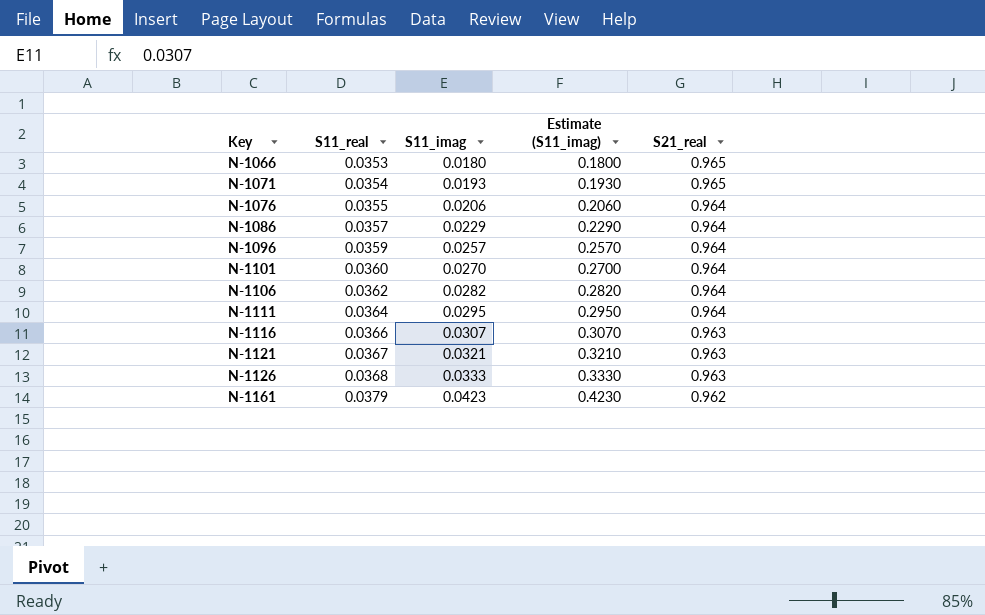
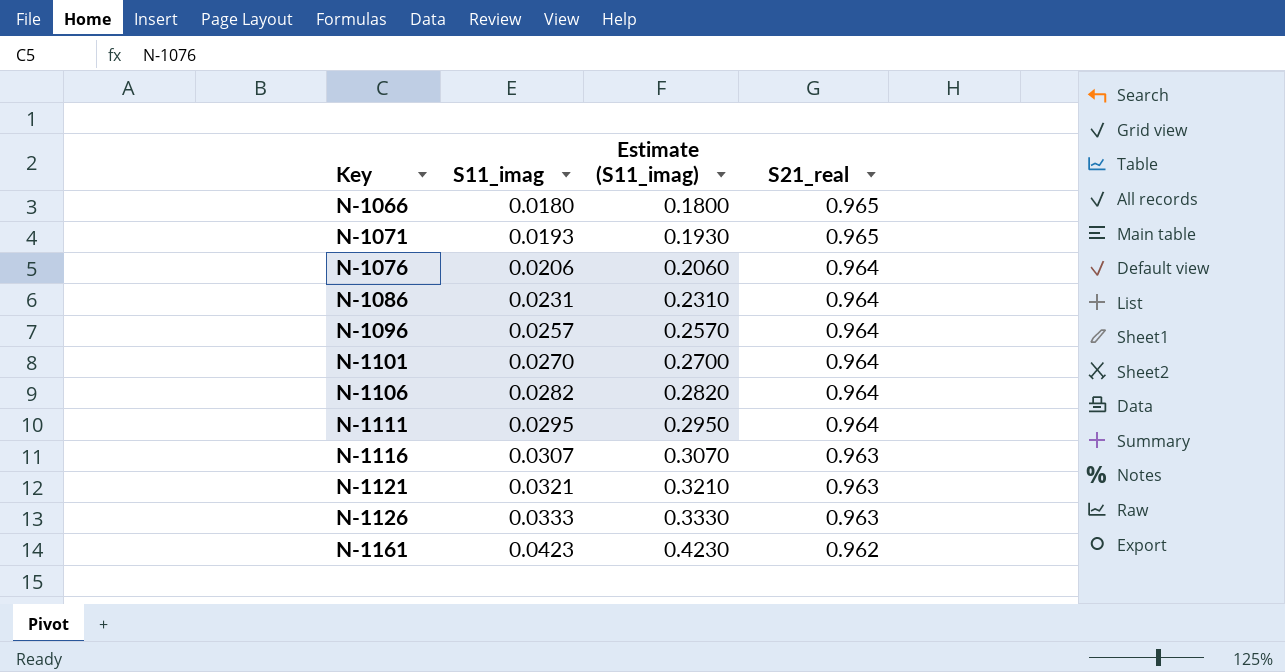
column S11_real | position: 2 -> none
N-1086 | S11_imag: 0.0229 -> 0.0231
N-1086 | Estimate (S11_imag): 0.2290 -> 0.2310

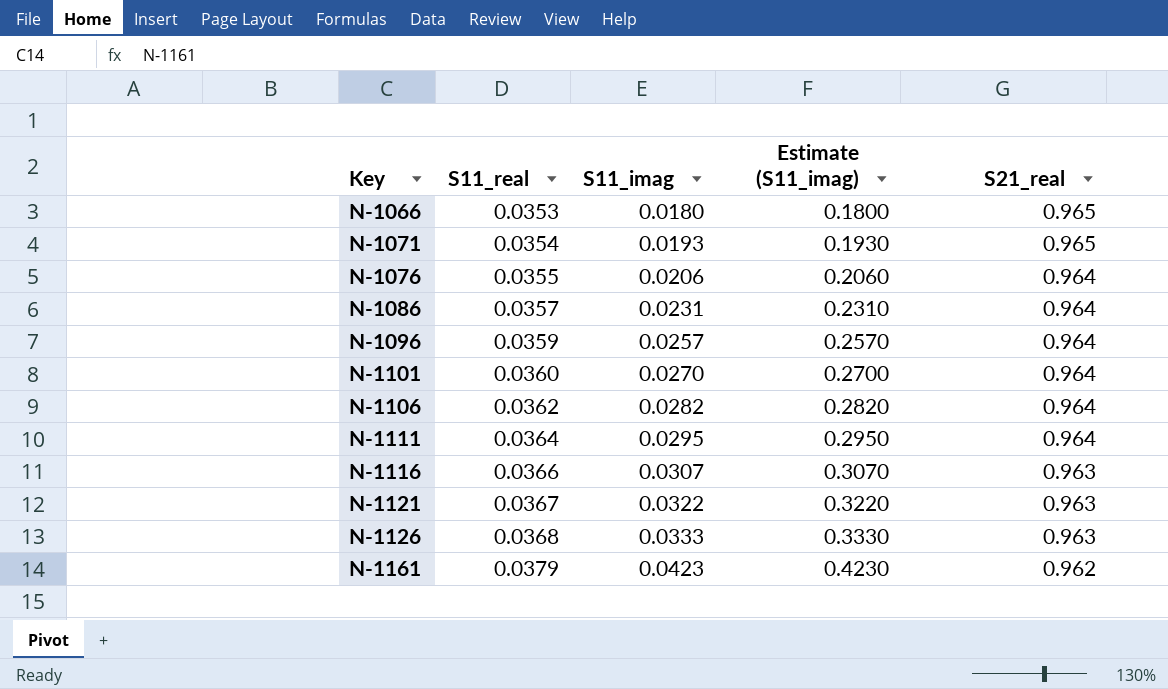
column S11_real | position: none -> 2
N-1121 | S11_imag: 0.0321 -> 0.0322
N-1121 | Estimate (S11_imag): 0.3210 -> 0.3220

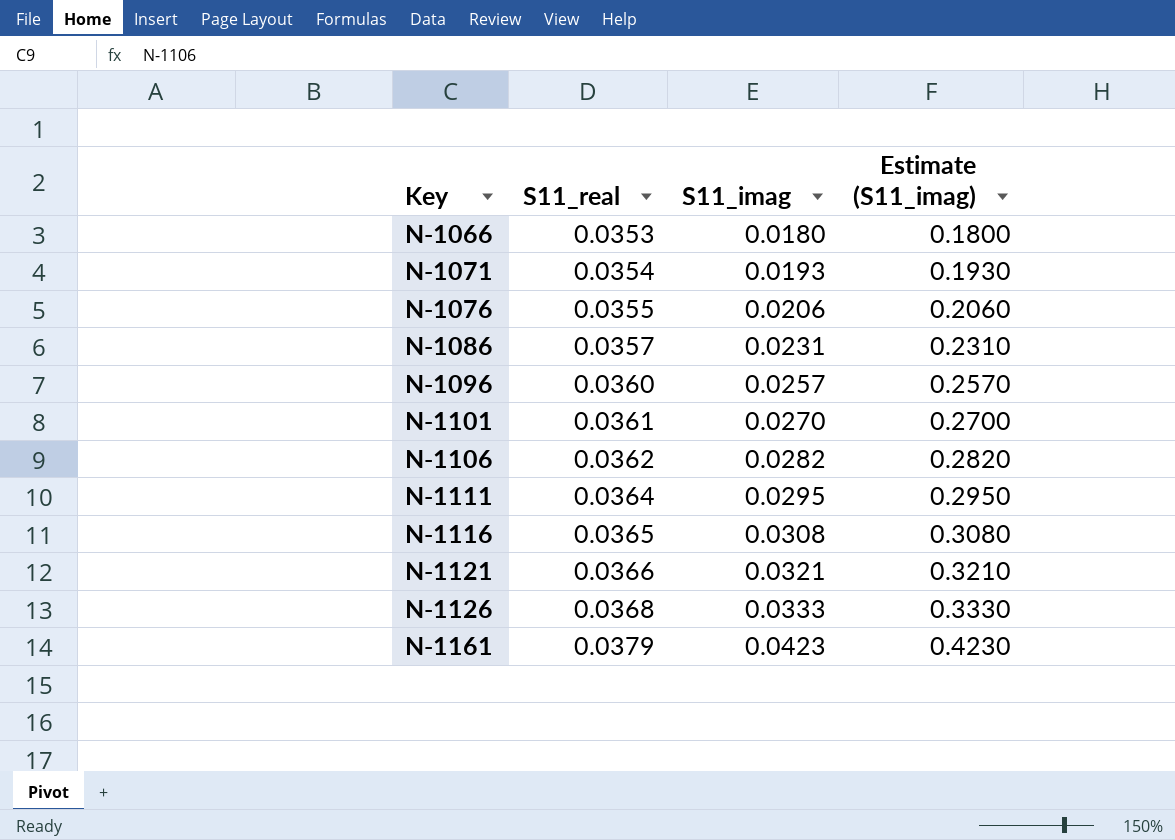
column S21_real | position: 5 -> none
N-1096 | S11_real: 0.0359 -> 0.0360
N-1101 | S11_real: 0.0360 -> 0.0361
N-1116 | S11_real: 0.0366 -> 0.0365
N-1116 | S11_imag: 0.0307 -> 0.0308
N-1116 | Estimate (S11_imag): 0.3070 -> 0.3080
N-1121 | S11_real: 0.0367 -> 0.0366
N-1121 | S11_imag: 0.0322 -> 0.0321
N-1121 | Estimate (S11_imag): 0.3220 -> 0.3210

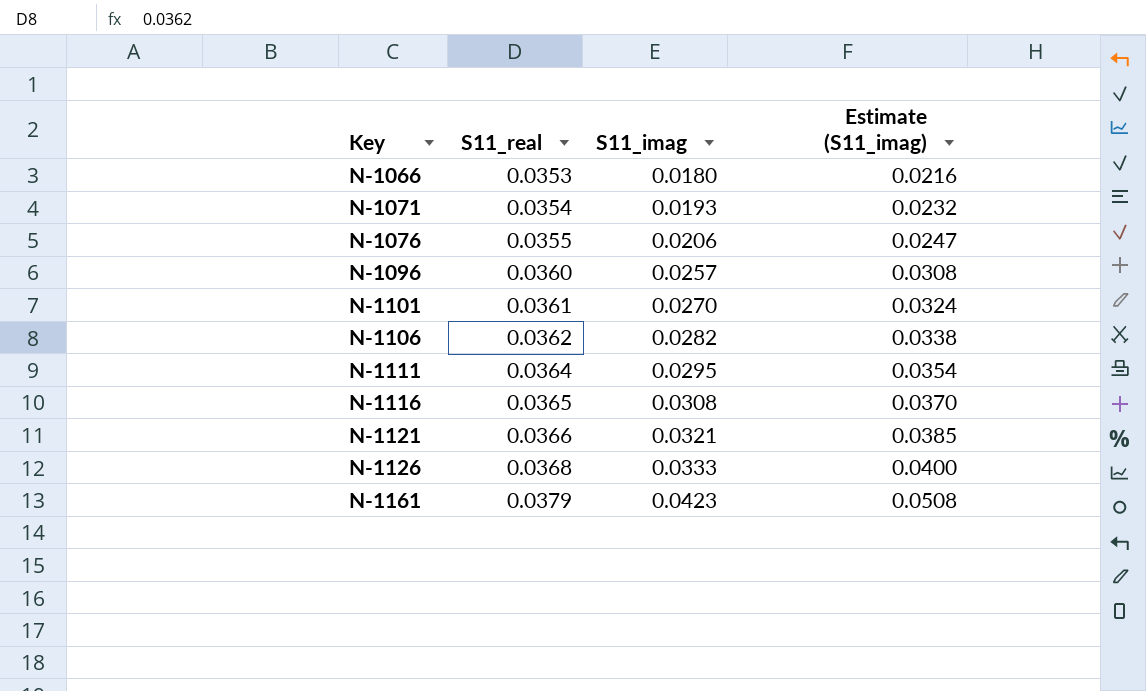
column Estimate (S11_imag) | formula: [S11_imag] * 10 -> [S11_imag] * 1.2
row N-1086: 0.0357 | 0.0231 | 0.2310 -> none

